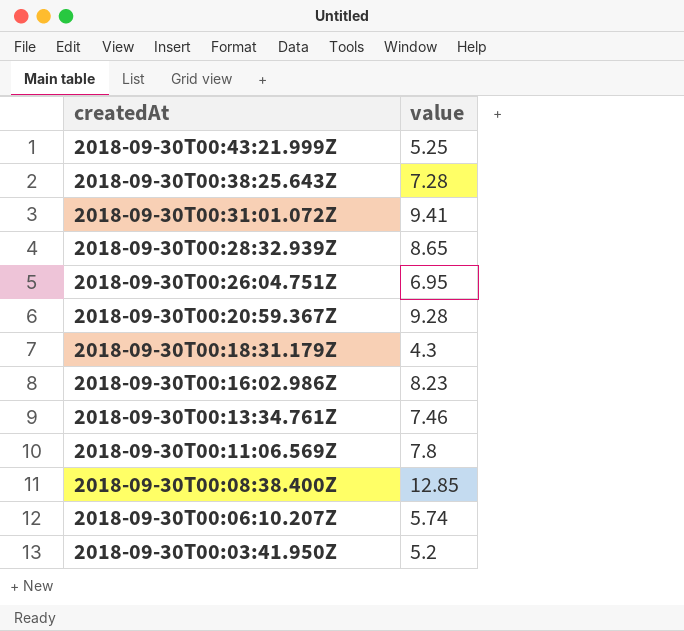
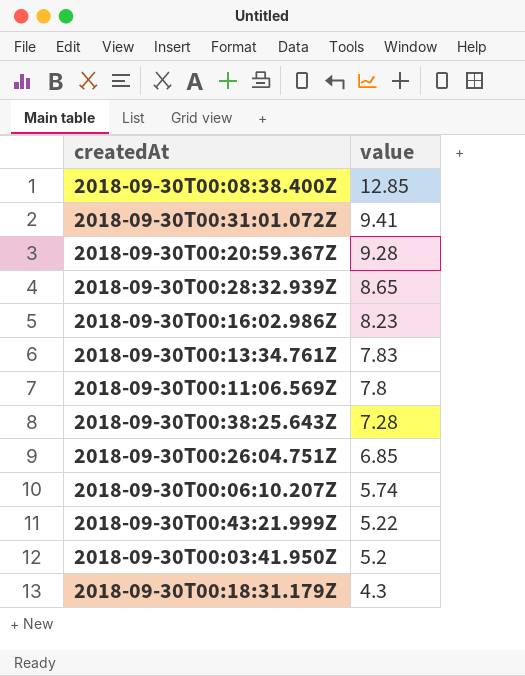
row order: createdAt descending -> value descending
2018-09-30T00:13:34.761Z | value: 7.46 -> 7.83
2018-09-30T00:26:04.751Z | value: 6.95 -> 6.85
2018-09-30T00:43:21.999Z | value: 5.25 -> 5.22

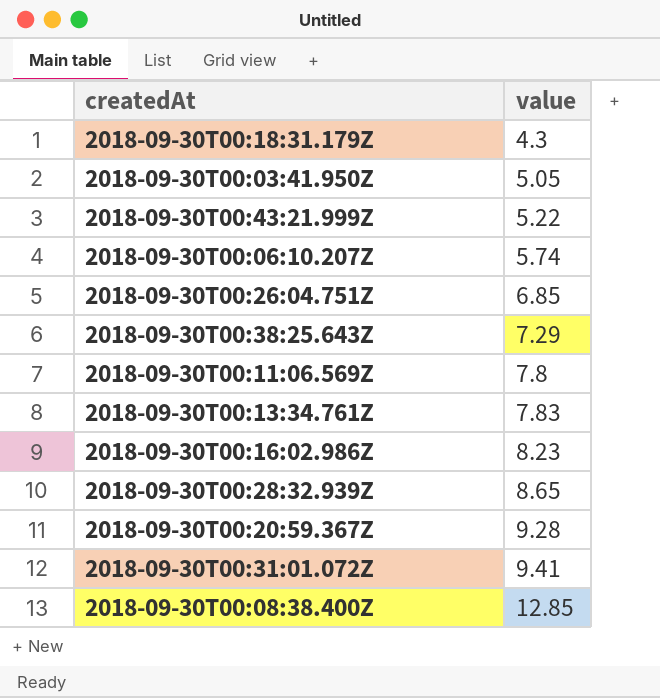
row order: value descending -> value ascending
2018-09-30T00:03:41.950Z | value: 5.2 -> 5.05
2018-09-30T00:38:25.643Z | value: 7.28 -> 7.29

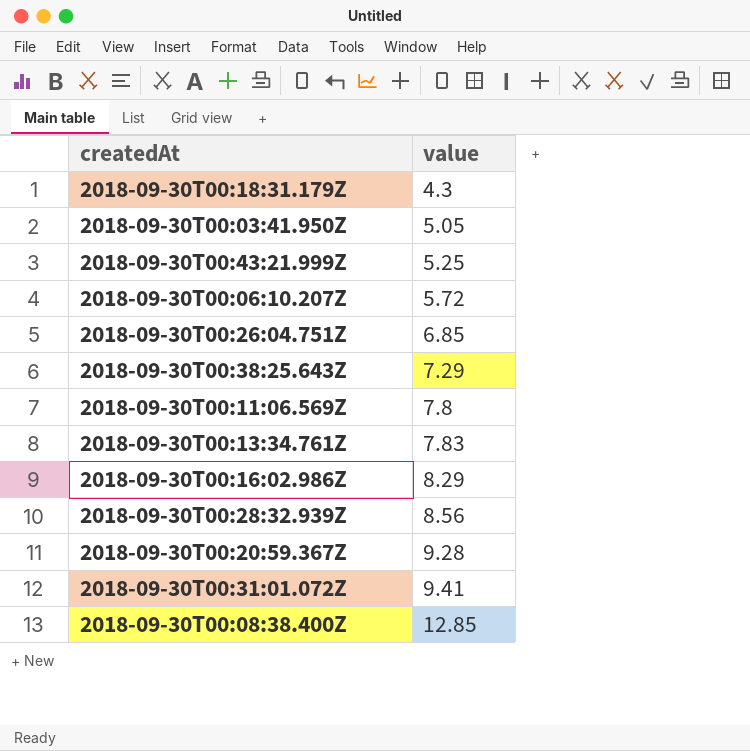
2018-09-30T00:43:21.999Z | value: 5.22 -> 5.25
2018-09-30T00:06:10.207Z | value: 5.74 -> 5.72
2018-09-30T00:16:02.986Z | value: 8.23 -> 8.29
2018-09-30T00:28:32.939Z | value: 8.65 -> 8.56

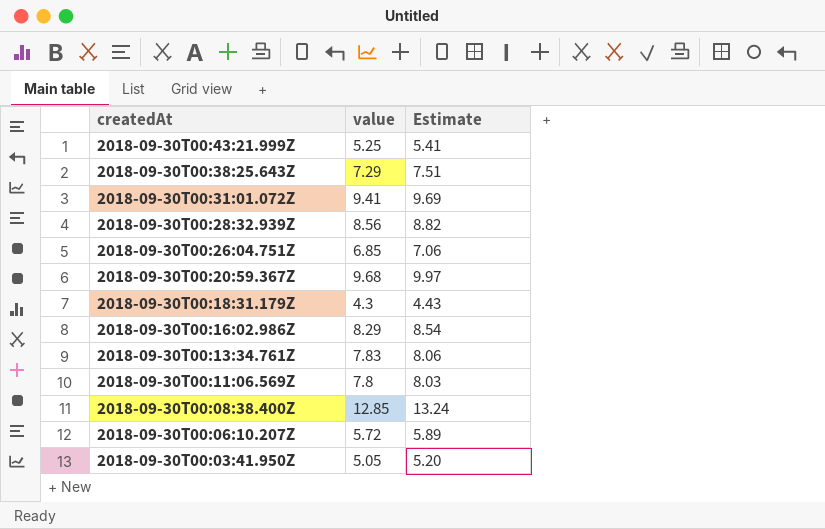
row order: value ascending -> createdAt descending
column Estimate | formula: none -> [value] * 1.03
2018-09-30T00:20:59.367Z | value: 9.28 -> 9.68

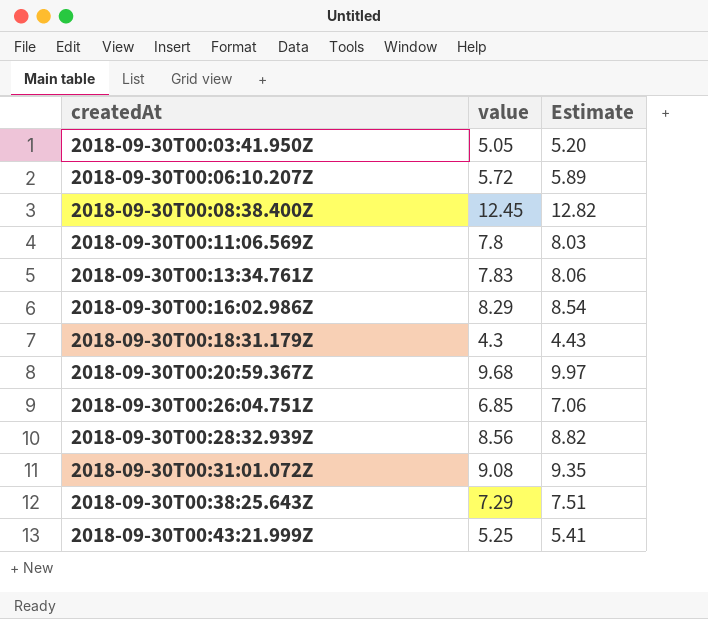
row order: createdAt descending -> createdAt ascending
2018-09-30T00:08:38.400Z | value: 12.85 -> 12.45
2018-09-30T00:08:38.400Z | Estimate: 13.24 -> 12.82
2018-09-30T00:31:01.072Z | value: 9.41 -> 9.08
2018-09-30T00:31:01.072Z | Estimate: 9.69 -> 9.35

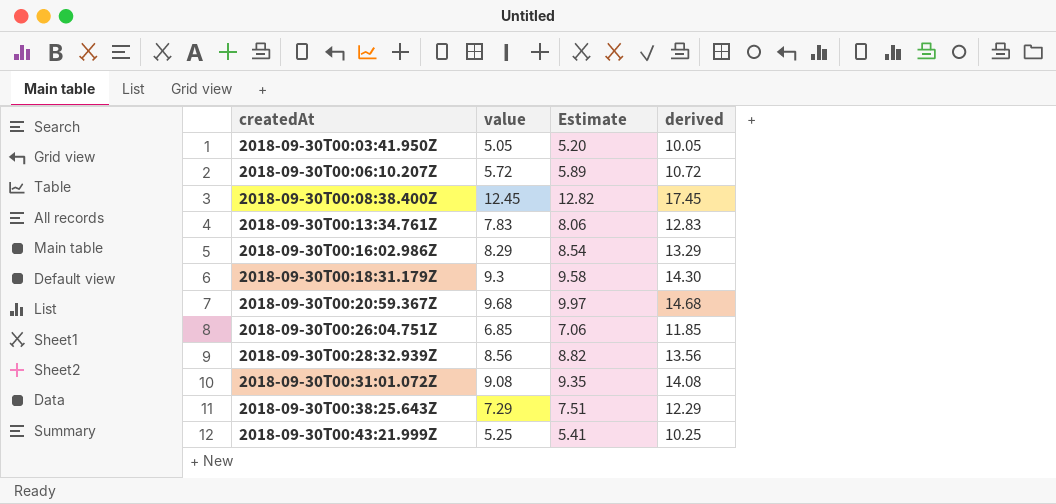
column derived | formula: none -> [value] + 5
row 2018-09-30T00:11:06.569Z: 7.8 | 8.03 -> none
2018-09-30T00:18:31.179Z | value: 4.3 -> 9.3
2018-09-30T00:18:31.179Z | Estimate: 4.43 -> 9.58

